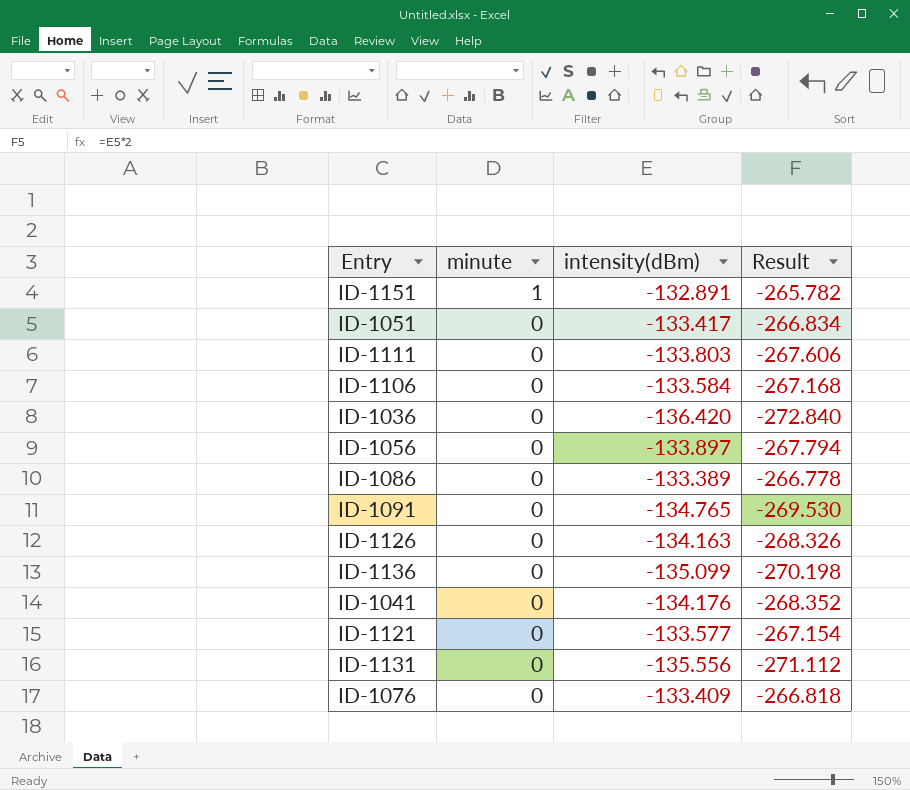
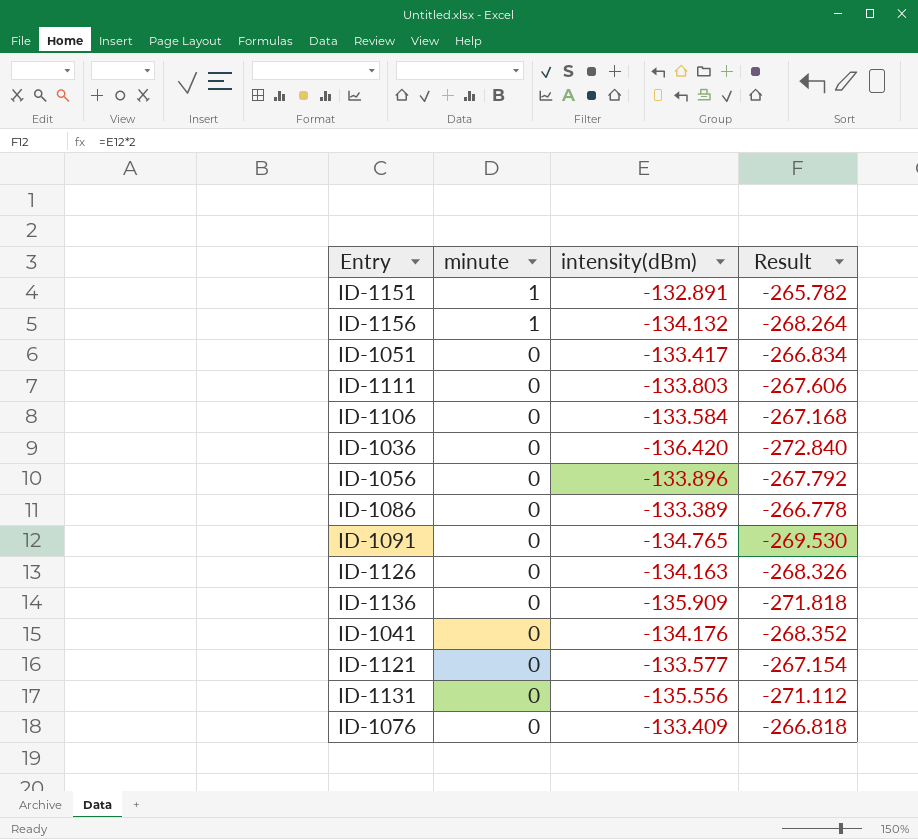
row ID-1156: none -> 1 | -134.132 | -268.264
ID-1056 | intensity(dBm): -133.897 -> -133.896
ID-1056 | Result: -267.794 -> -267.792
ID-1136 | intensity(dBm): -135.099 -> -135.909
ID-1136 | Result: -270.198 -> -271.818

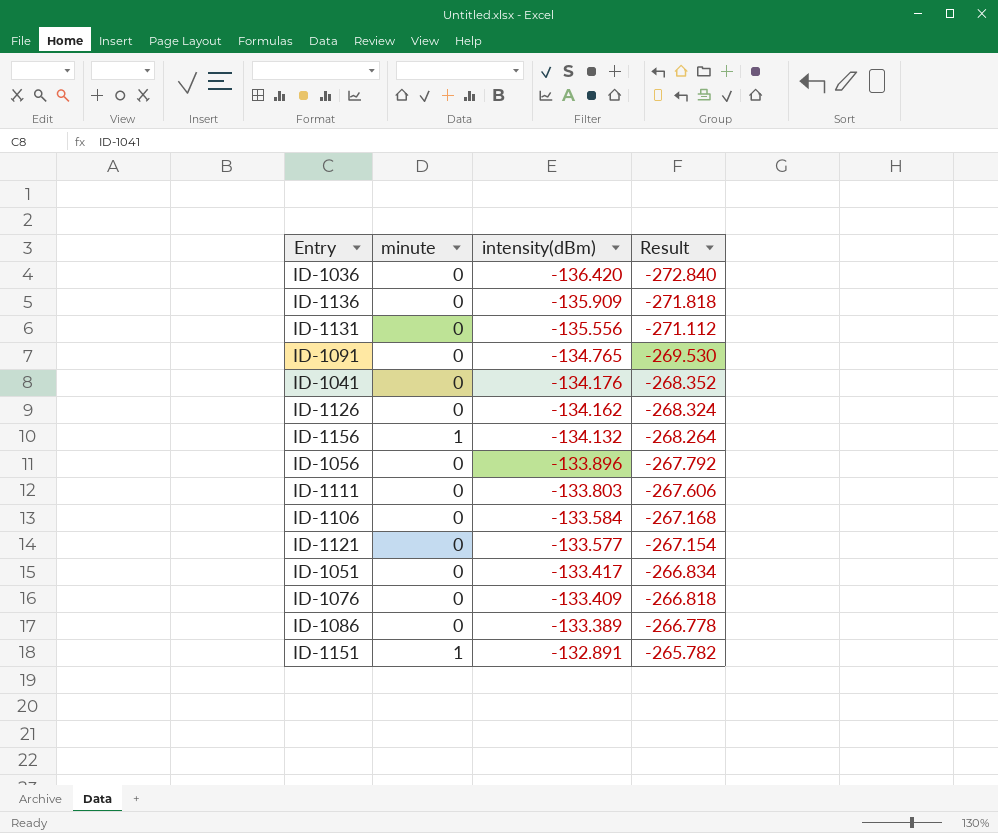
row order: minute descending -> intensity(dBm) ascending
ID-1126 | intensity(dBm): -134.163 -> -134.162
ID-1126 | Result: -268.326 -> -268.324

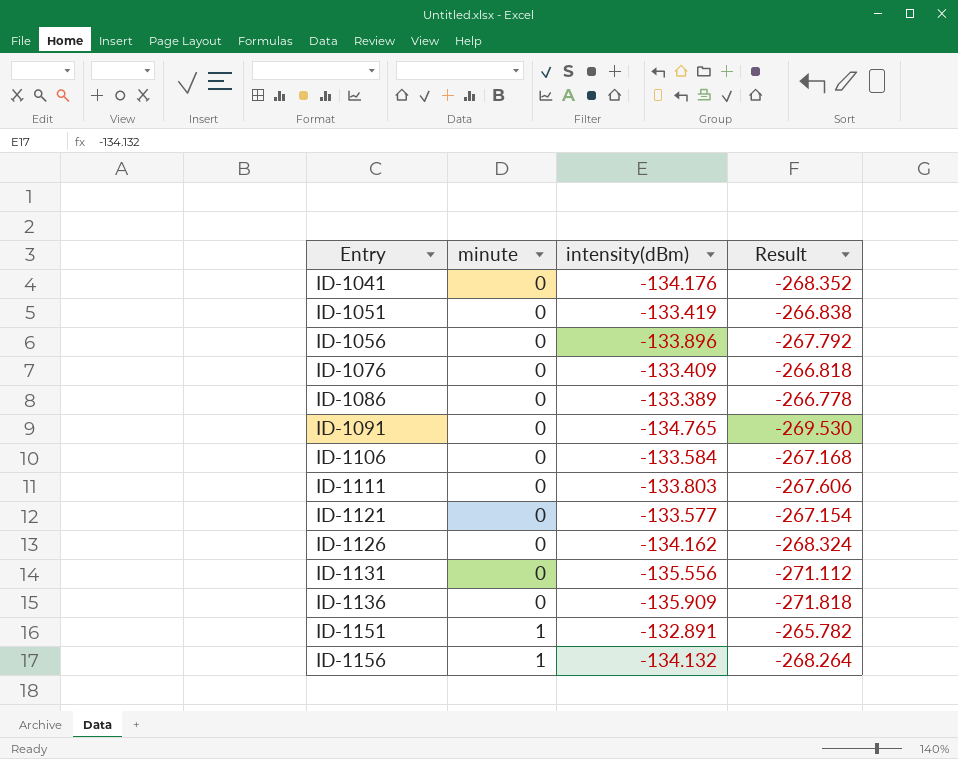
row order: intensity(dBm) ascending -> Entry ascending
row ID-1036: 0 | -136.420 | -272.840 -> none
ID-1051 | intensity(dBm): -133.417 -> -133.419
ID-1051 | Result: -266.834 -> -266.838

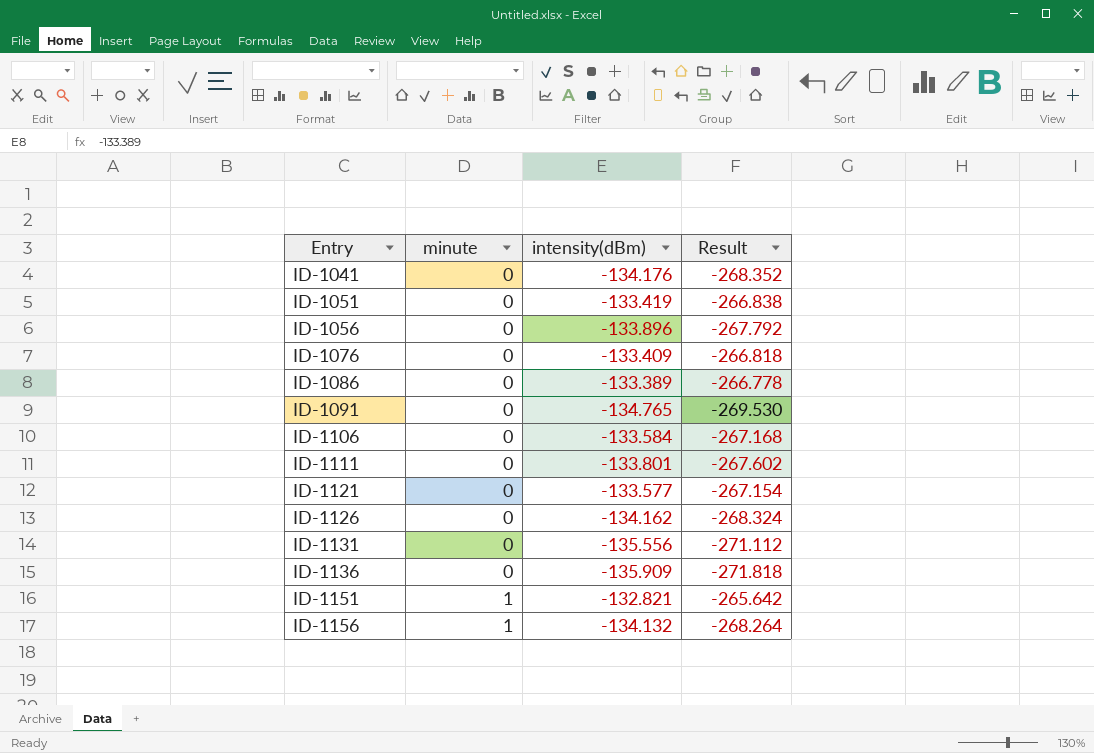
ID-1111 | intensity(dBm): -133.803 -> -133.801
ID-1111 | Result: -267.606 -> -267.602
ID-1151 | intensity(dBm): -132.891 -> -132.821
ID-1151 | Result: -265.782 -> -265.642

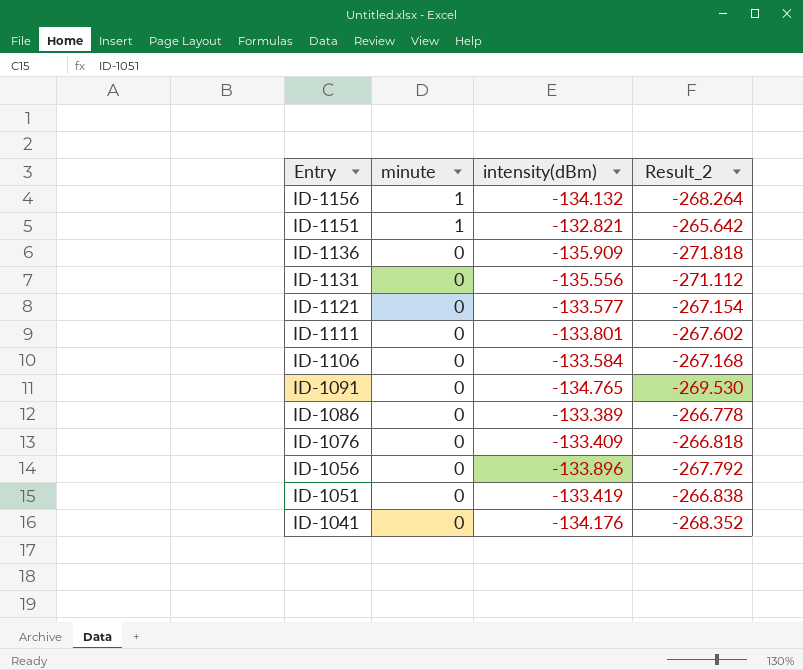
row order: Entry ascending -> Entry descending
column name: Result -> Result_2
row ID-1126: 0 | -134.162 | -268.324 -> none

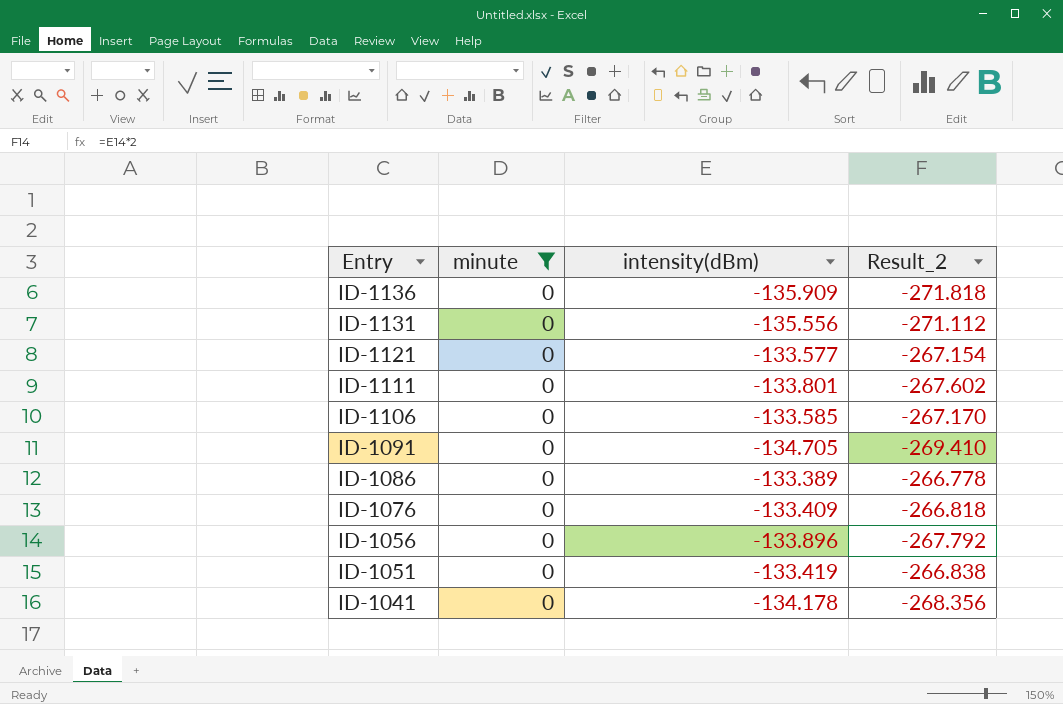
filter: none -> minute = 0
ID-1106 | intensity(dBm): -133.584 -> -133.585
ID-1106 | Result_2: -267.168 -> -267.170
ID-1091 | intensity(dBm): -134.765 -> -134.705
ID-1091 | Result_2: -269.530 -> -269.410
ID-1041 | intensity(dBm): -134.176 -> -134.178
ID-1041 | Result_2: -268.352 -> -268.356

